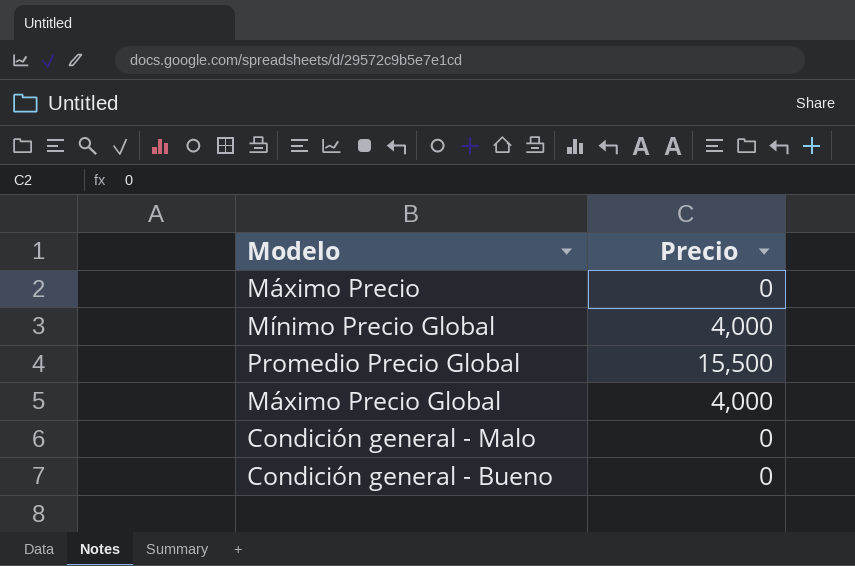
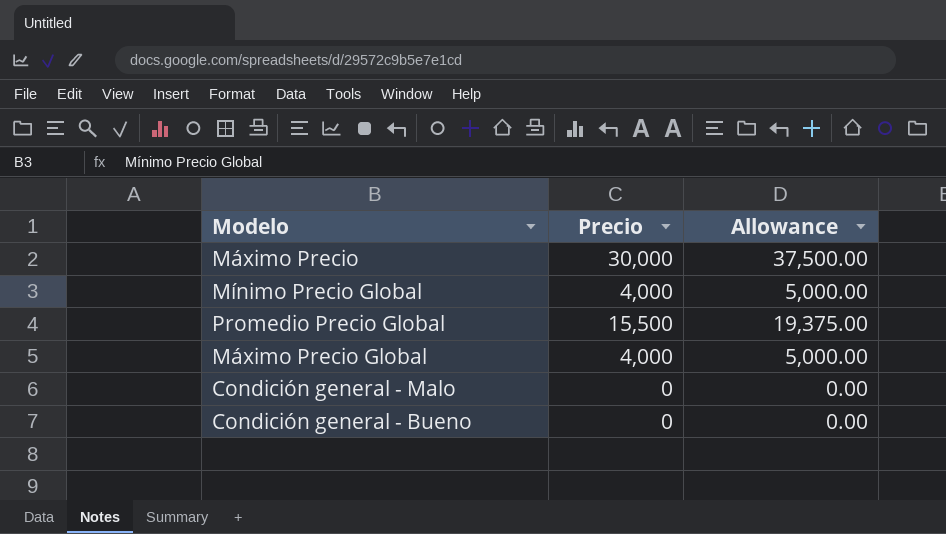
column Allowance | formula: none -> [Precio] * 1.25
Máximo Precio | Precio: 0 -> 30,000

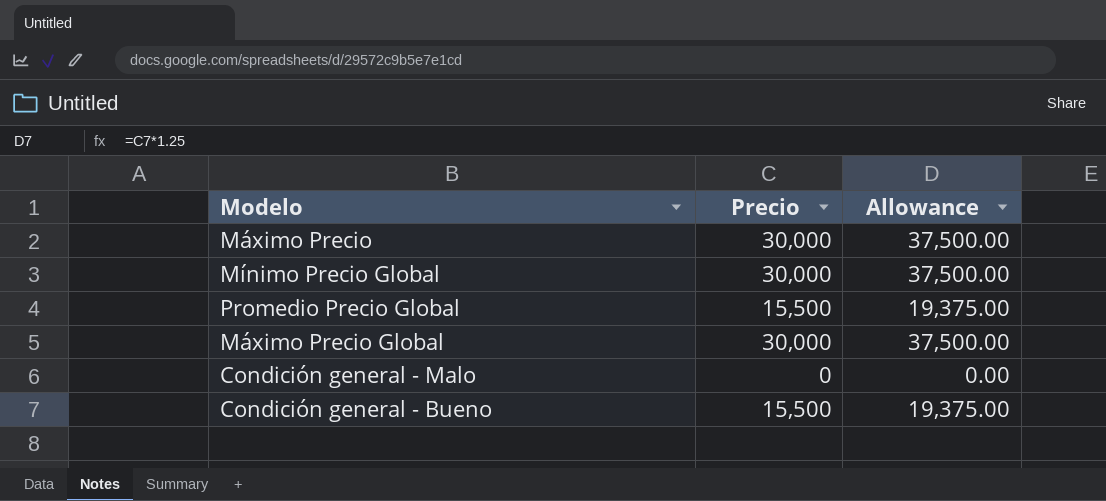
Mínimo Precio Global | Precio: 4,000 -> 30,000
Mínimo Precio Global | Allowance: 5,000.00 -> 37,500.00
Máximo Precio Global | Precio: 4,000 -> 30,000
Máximo Precio Global | Allowance: 5,000.00 -> 37,500.00
Condición general - Bueno | Precio: 0 -> 15,500
Condición general - Bueno | Allowance: 0.00 -> 19,375.00

